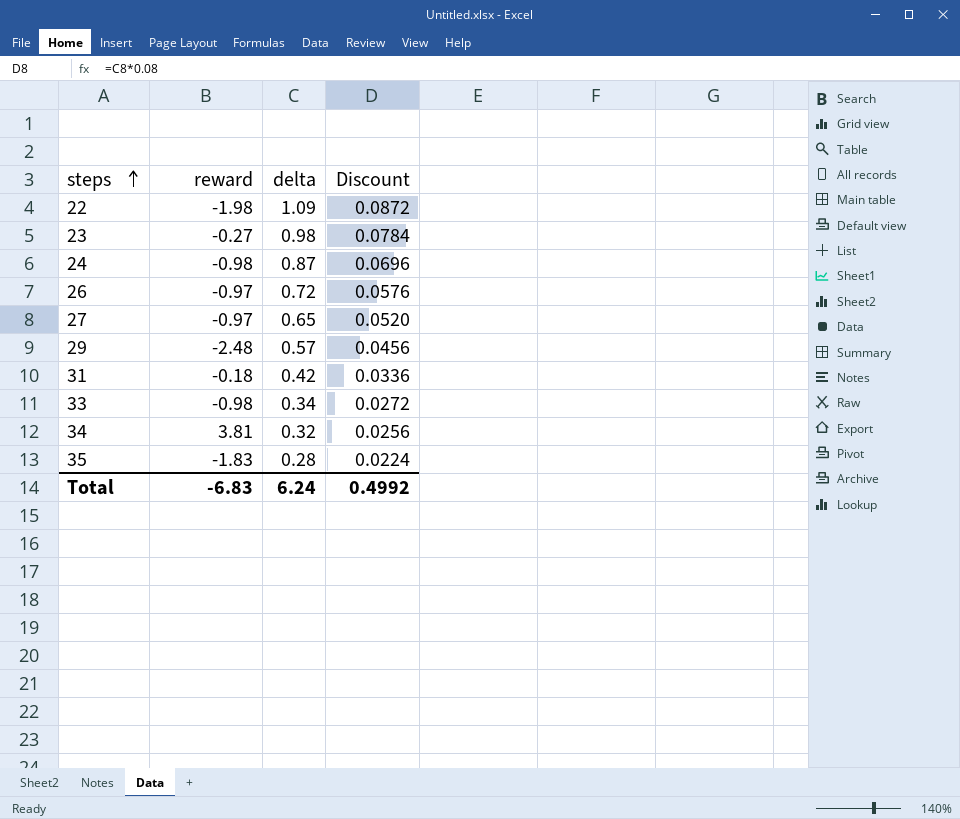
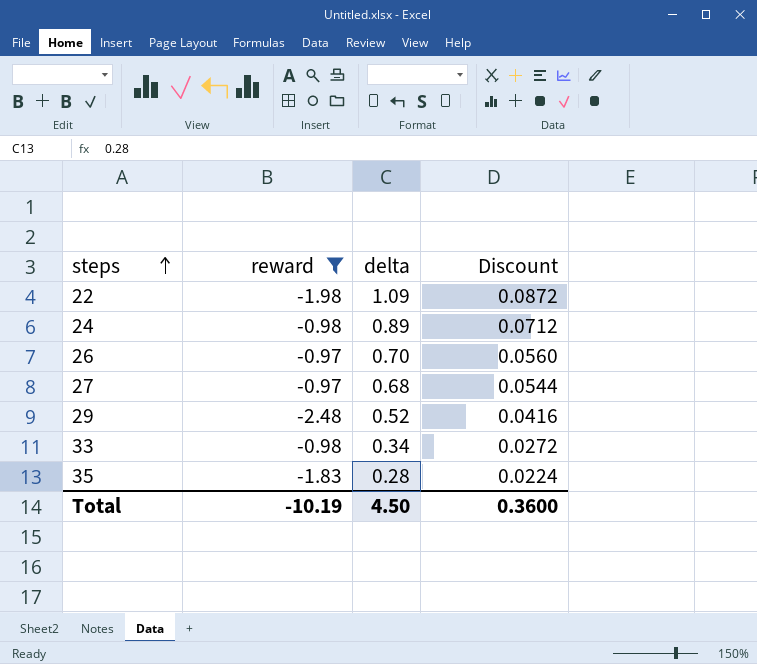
filter: none -> reward <= -0.97
24 | delta: 0.87 -> 0.89
24 | Discount: 0.0696 -> 0.0712
26 | delta: 0.72 -> 0.70
26 | Discount: 0.0576 -> 0.0560
27 | delta: 0.65 -> 0.68
27 | Discount: 0.0520 -> 0.0544
29 | delta: 0.57 -> 0.52
29 | Discount: 0.0456 -> 0.0416
Total | reward: -6.83 -> -10.19
Total | delta: 6.24 -> 4.50
Total | Discount: 0.4992 -> 0.3600

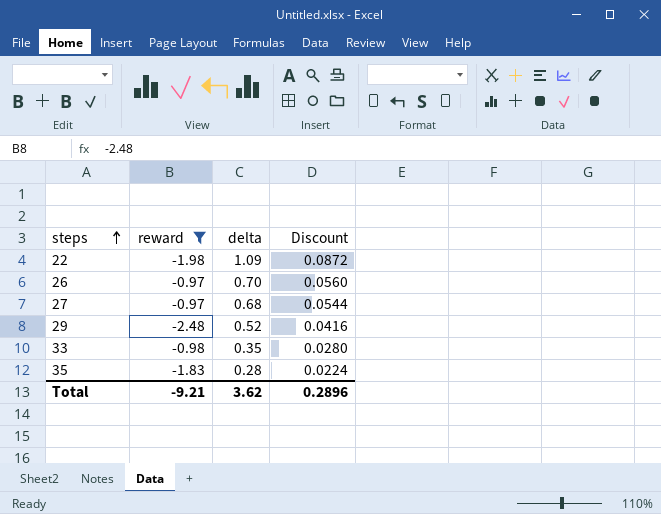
row 24: -0.98 | 0.89 | 0.0712 -> none
33 | delta: 0.34 -> 0.35
33 | Discount: 0.0272 -> 0.0280
Total | reward: -10.19 -> -9.21
Total | delta: 4.50 -> 3.62
Total | Discount: 0.3600 -> 0.2896

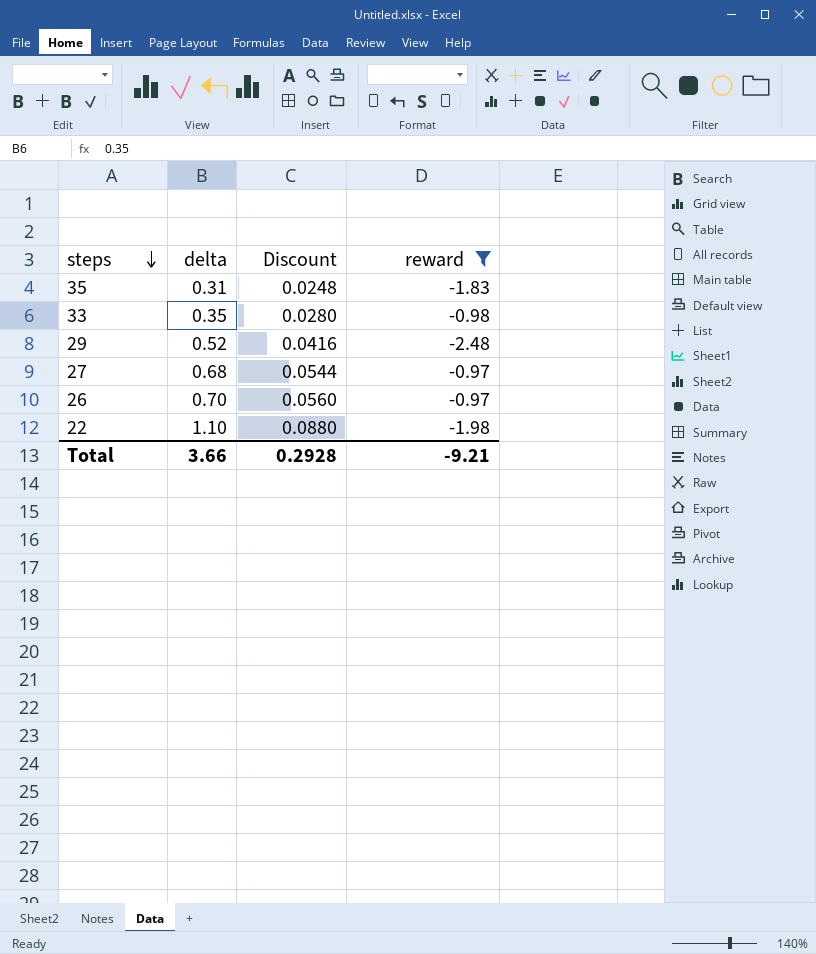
row order: steps ascending -> steps descending
column reward | position: 2 -> 4
35 | delta: 0.28 -> 0.31
35 | Discount: 0.0224 -> 0.0248
22 | delta: 1.09 -> 1.10
22 | Discount: 0.0872 -> 0.0880
Total | delta: 3.62 -> 3.66
Total | Discount: 0.2896 -> 0.2928

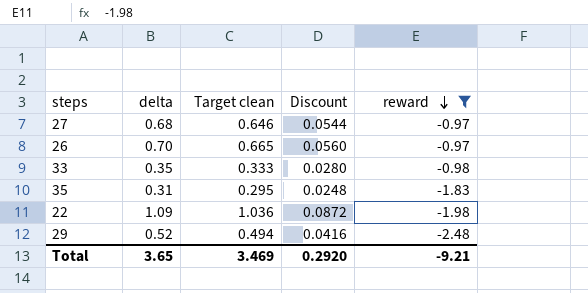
row order: steps descending -> reward descending
column Target clean | formula: none -> [delta] * 0.95
22 | delta: 1.10 -> 1.09
22 | Discount: 0.0880 -> 0.0872
Total | delta: 3.66 -> 3.65
Total | Discount: 0.2928 -> 0.2920

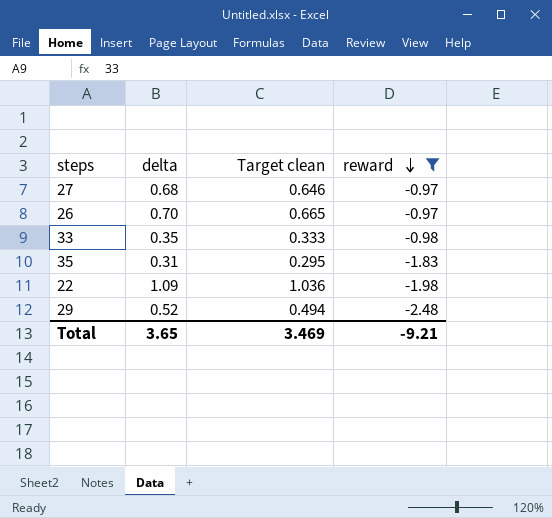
column Discount | formula: [delta] * 0.08 -> none

